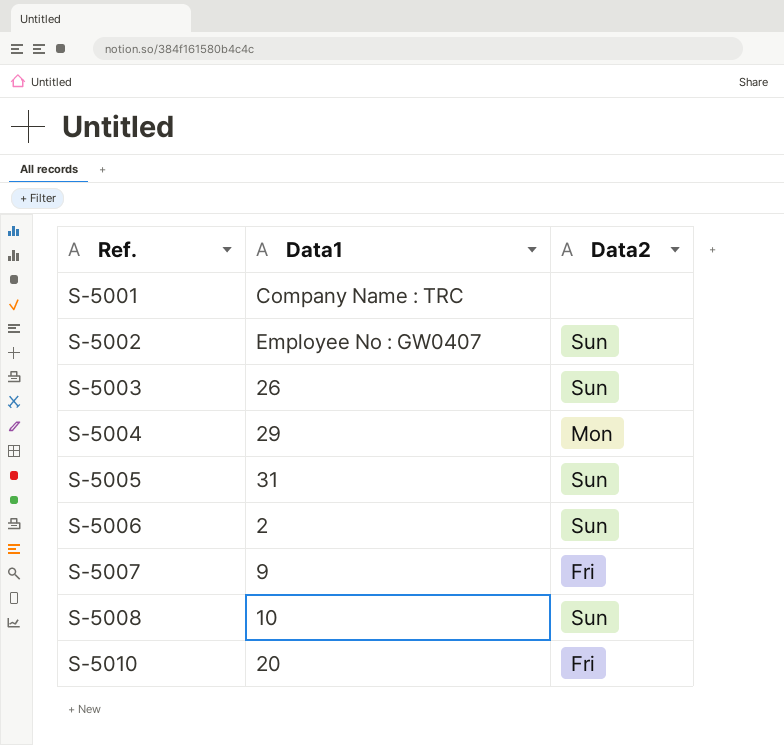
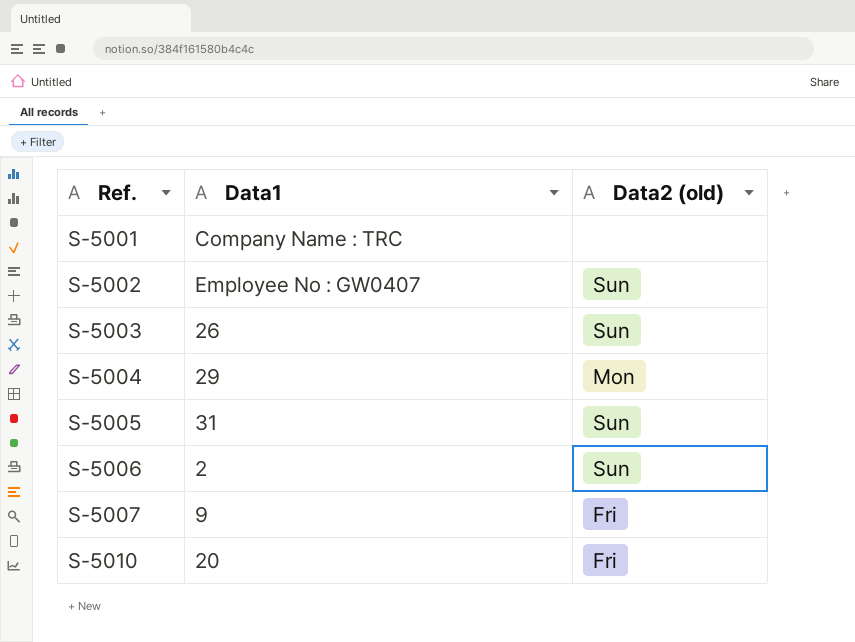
column name: Data2 -> Data2 (old)
row S-5008: 10 | Sun -> none

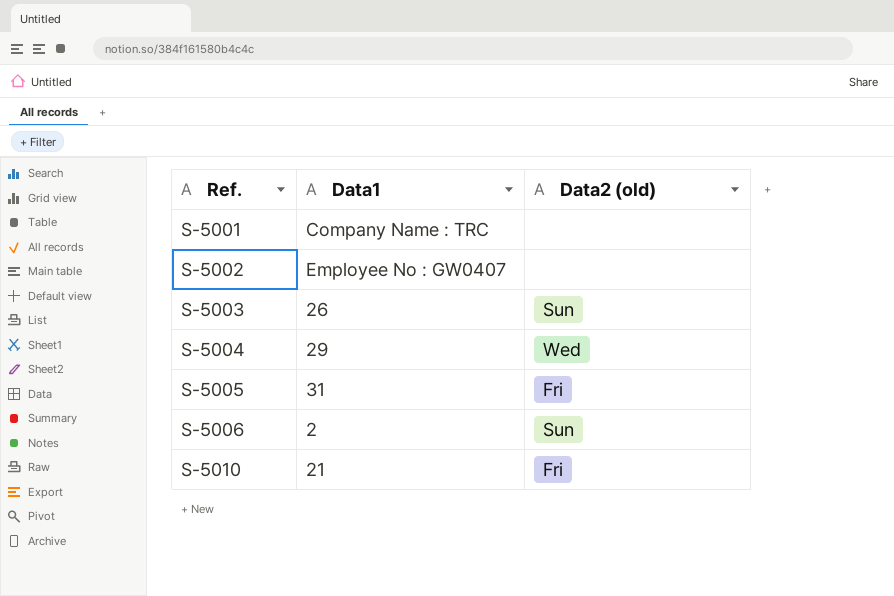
row S-5007: 9 | Fri -> none
S-5002 | Data2 (old): Sun -> none
S-5004 | Data2 (old): Mon -> Wed
S-5005 | Data2 (old): Sun -> Fri
S-5010 | Data1: 20 -> 21

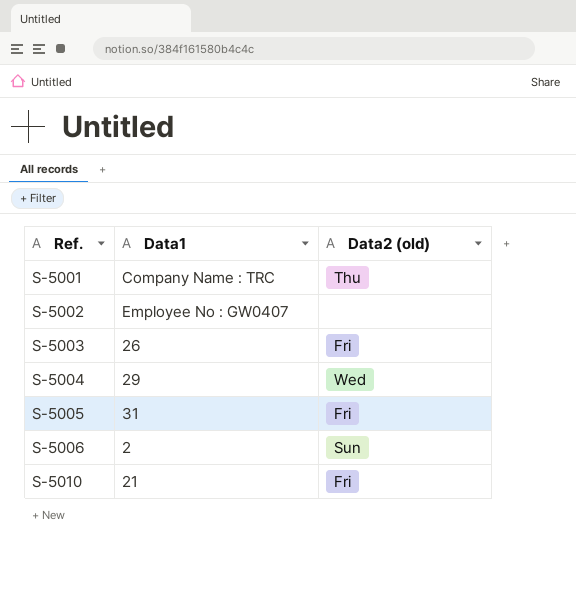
S-5001 | Data2 (old): none -> Thu
S-5003 | Data2 (old): Sun -> Fri

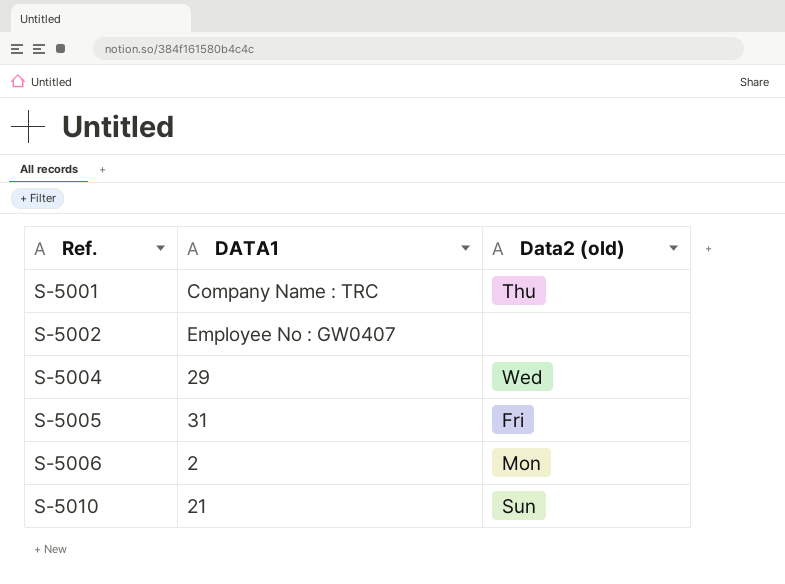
column name: Data1 -> DATA1
row S-5003: 26 | Fri -> none
S-5006 | Data2 (old): Sun -> Mon
S-5010 | Data2 (old): Fri -> Sun

